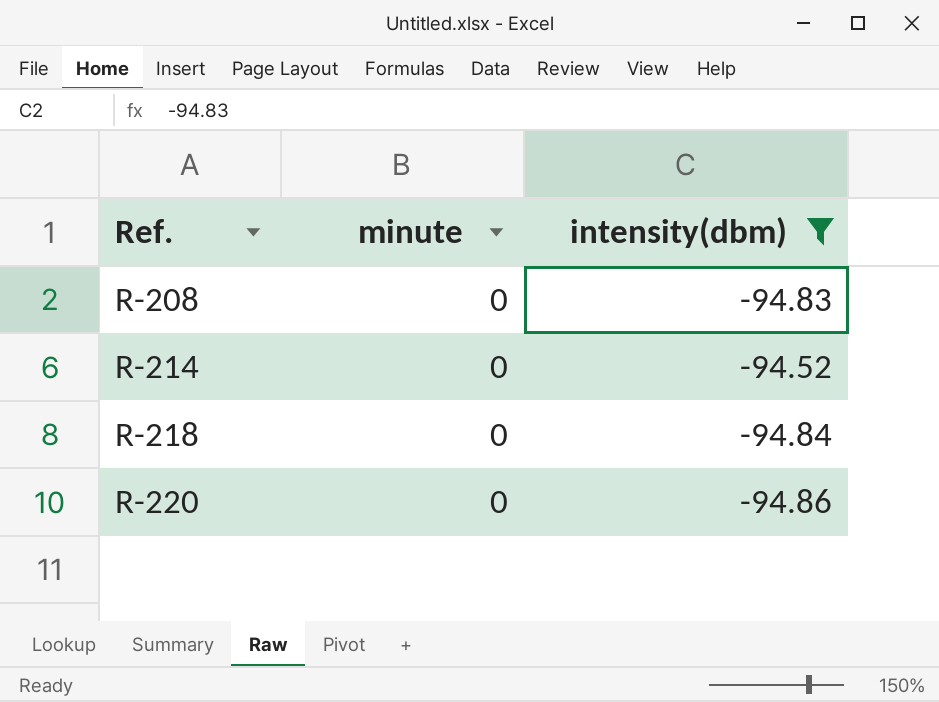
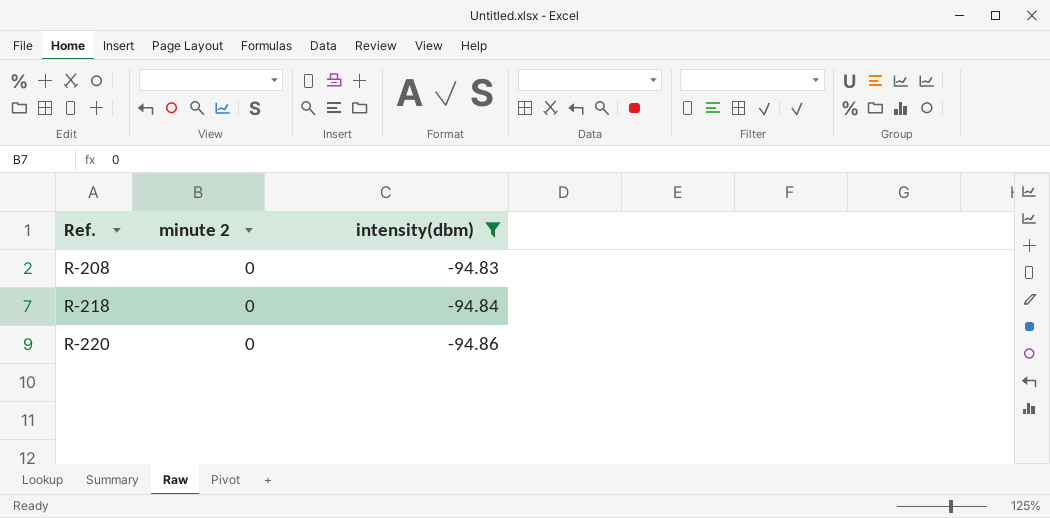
column name: minute -> minute 2
row R-214: 0 | -94.52 -> none

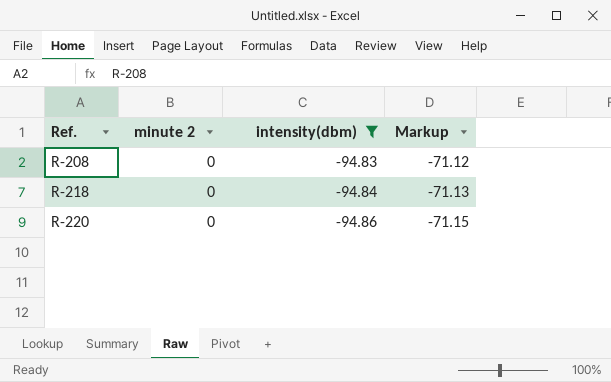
column Markup | formula: none -> [intensity(dbm)] * 0.75

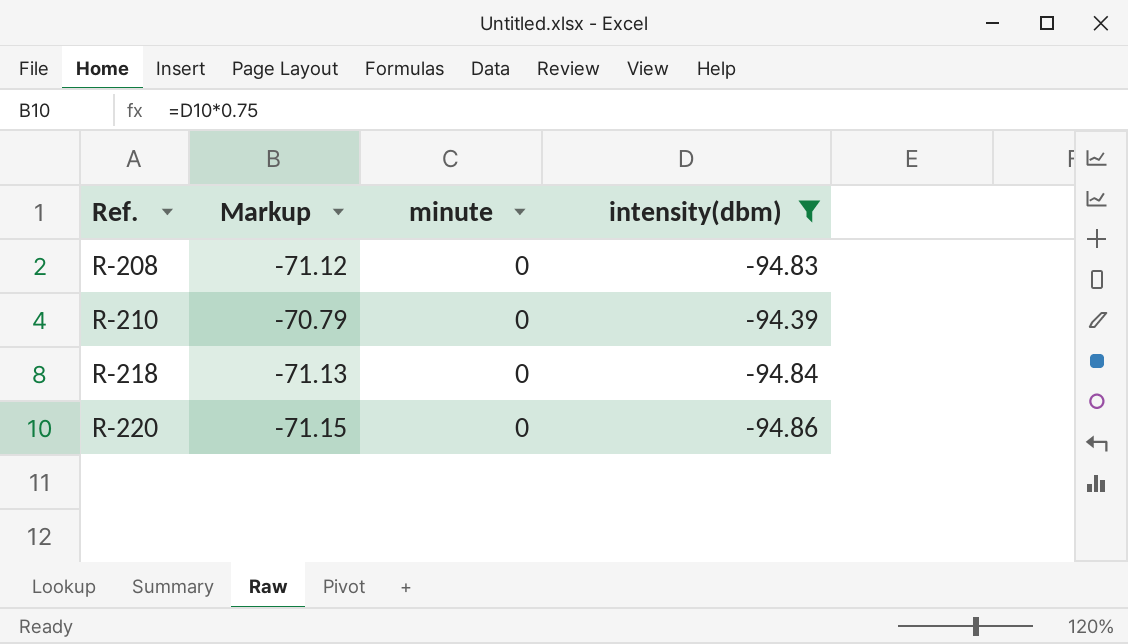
column Markup | position: 4 -> 2
column name: minute 2 -> minute
row R-210: none -> -70.79 | 0 | -94.39

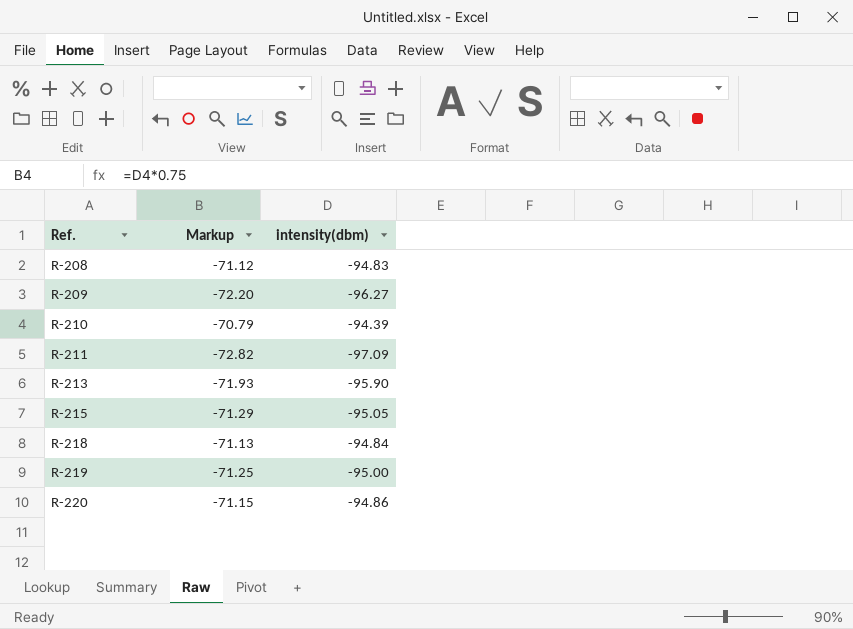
filter: intensity(dbm) >= -94.86 -> none
column minute | position: 3 -> none

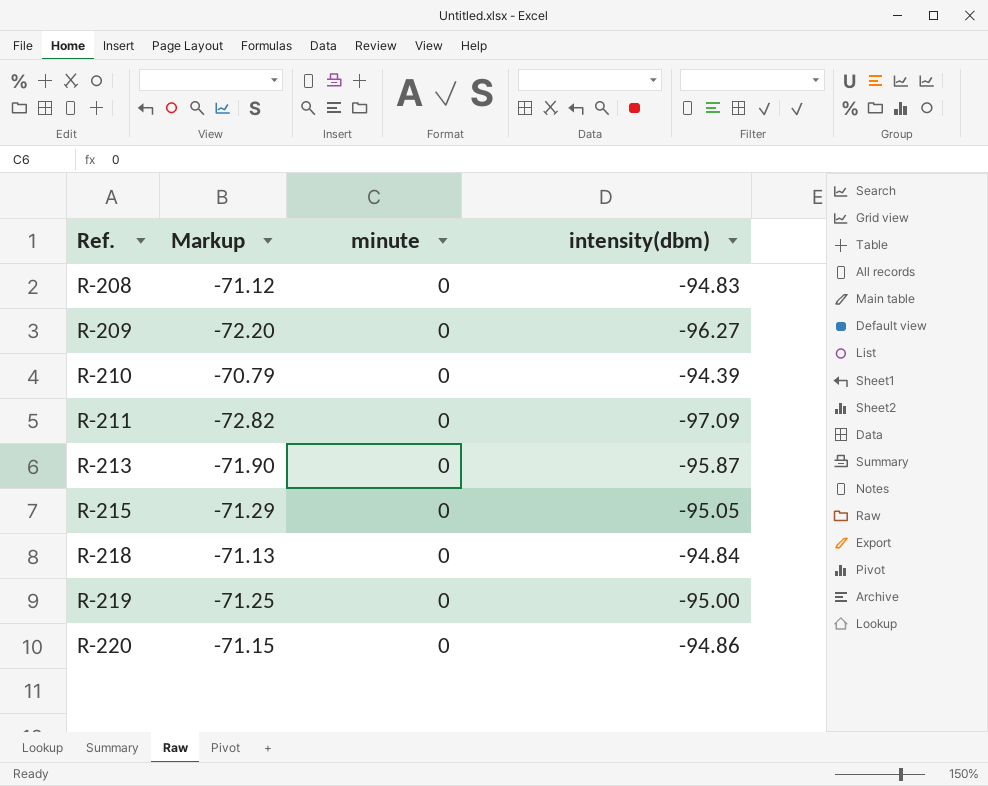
column minute | position: none -> 3
R-213 | Markup: -71.93 -> -71.90
R-213 | intensity(dbm): -95.90 -> -95.87

